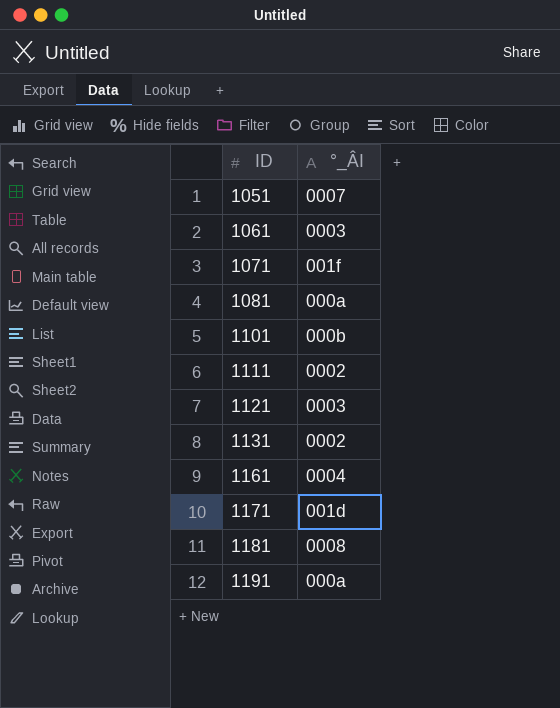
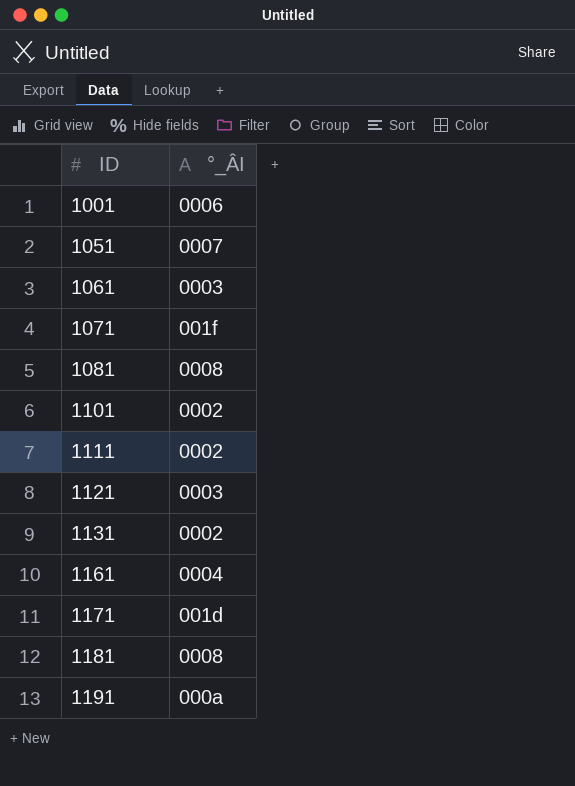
row 1001: none -> 0006
1081 | °_ÂI: 000a -> 0008
1101 | °_ÂI: 000b -> 0002

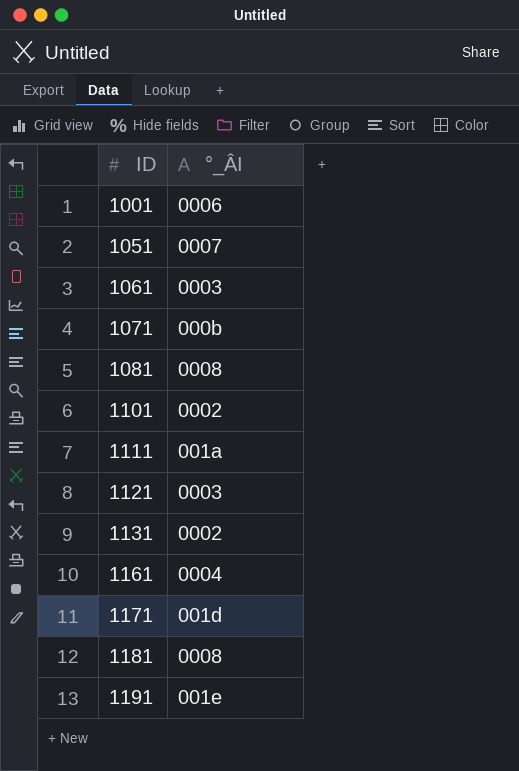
1071 | °_ÂI: 001f -> 000b
1111 | °_ÂI: 0002 -> 001a
1191 | °_ÂI: 000a -> 001e

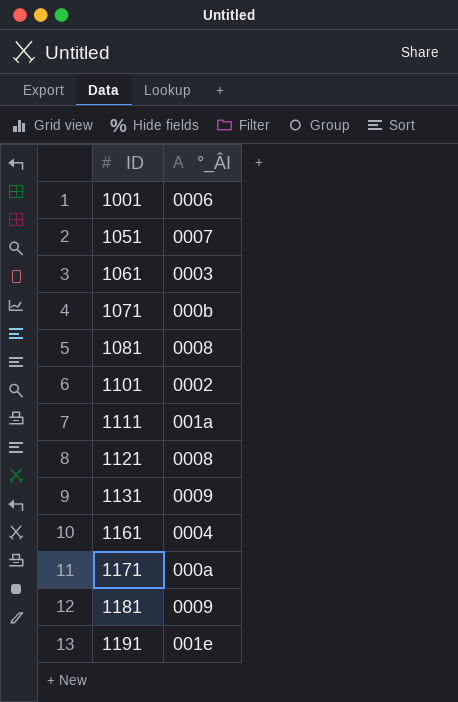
1121 | °_ÂI: 0003 -> 0008
1131 | °_ÂI: 0002 -> 0009
1171 | °_ÂI: 001d -> 000a
1181 | °_ÂI: 0008 -> 0009

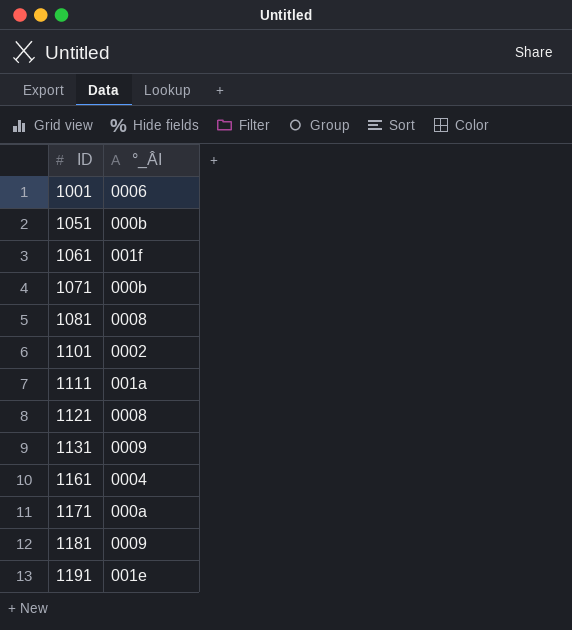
1051 | °_ÂI: 0007 -> 000b
1061 | °_ÂI: 0003 -> 001f

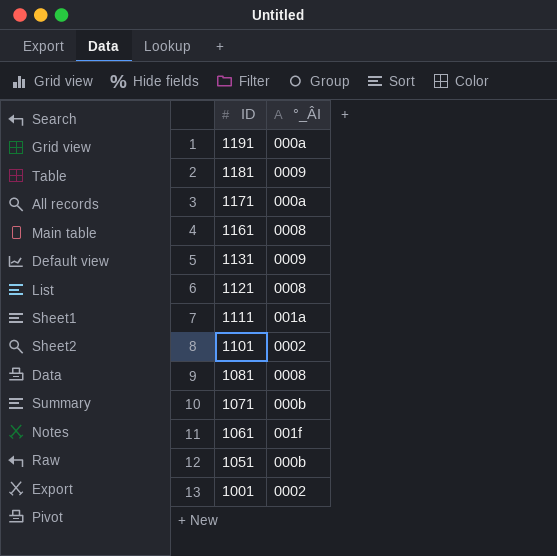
row order: ID ascending -> ID descending
1191 | °_ÂI: 001e -> 000a
1161 | °_ÂI: 0004 -> 0008
1001 | °_ÂI: 0006 -> 0002

